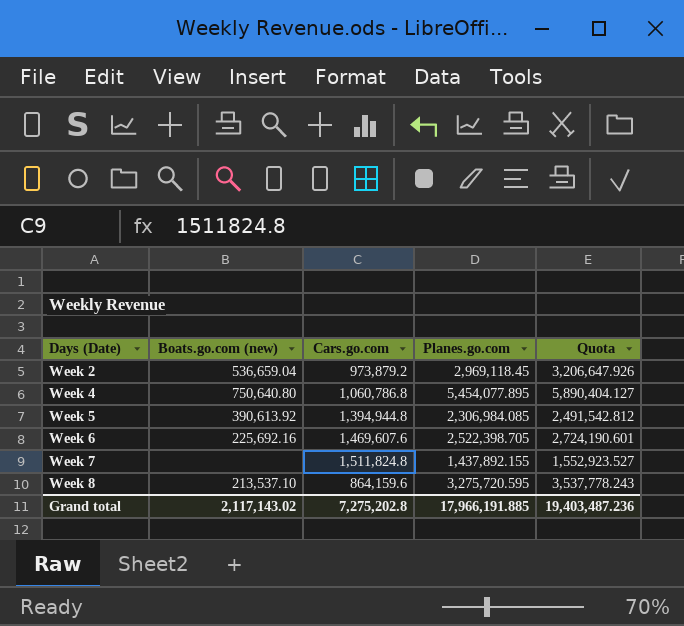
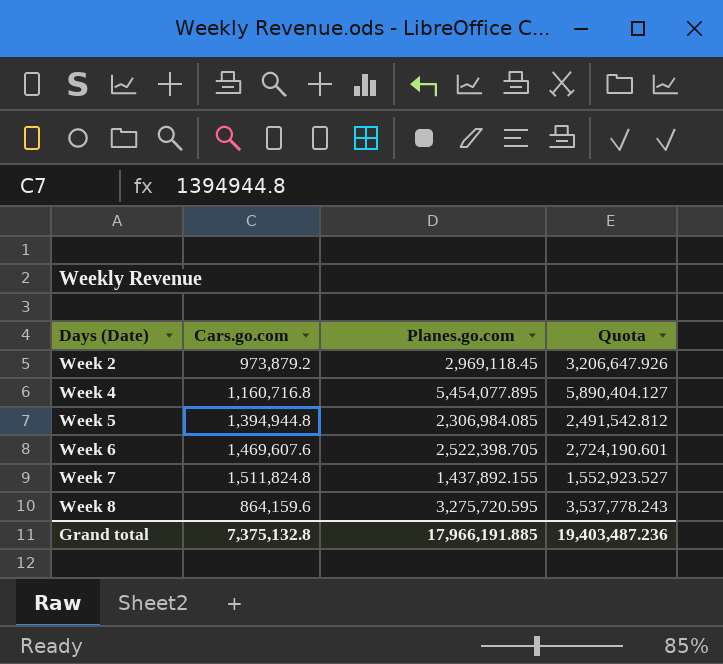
column Boats.go.com (new) | position: 2 -> none
Week 4 | Cars.go.com: 1,060,786.8 -> 1,160,716.8
Grand total | Cars.go.com: 7,275,202.8 -> 7,375,132.8

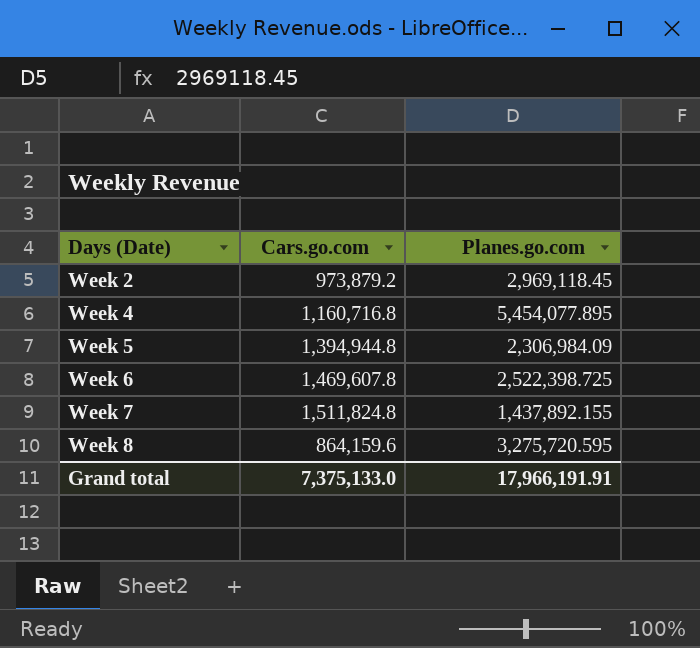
column Quota | formula: [Planes.go.com] * 1.08 -> none
Week 5 | Planes.go.com: 2,306,984.085 -> 2,306,984.09
Week 6 | Cars.go.com: 1,469,607.6 -> 1,469,607.8
Week 6 | Planes.go.com: 2,522,398.705 -> 2,522,398.725
Grand total | Cars.go.com: 7,375,132.8 -> 7,375,133.0
Grand total | Planes.go.com: 17,966,191.885 -> 17,966,191.91

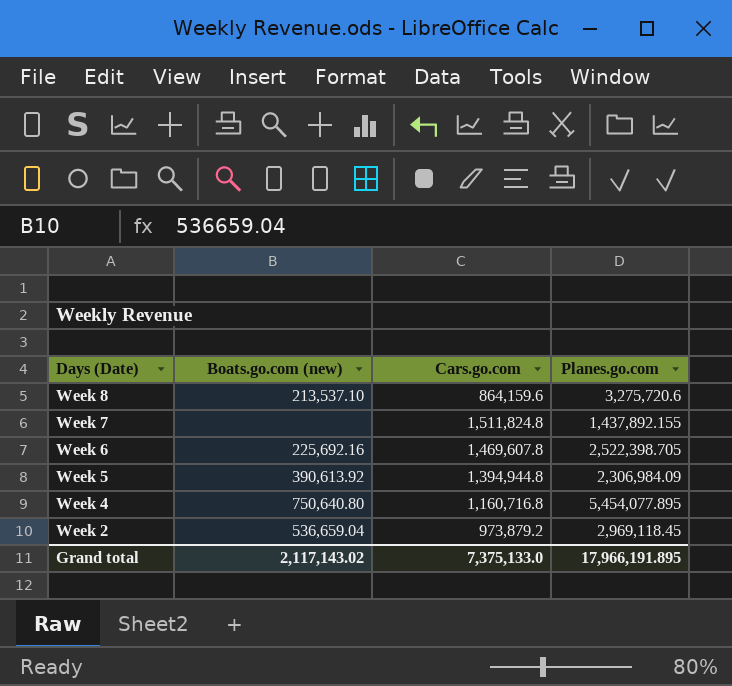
row order: Days (Date) ascending -> Days (Date) descending
column Boats.go.com (new) | position: none -> 2
Week 8 | Planes.go.com: 3,275,720.595 -> 3,275,720.6
Week 6 | Planes.go.com: 2,522,398.725 -> 2,522,398.705
Grand total | Planes.go.com: 17,966,191.91 -> 17,966,191.895

